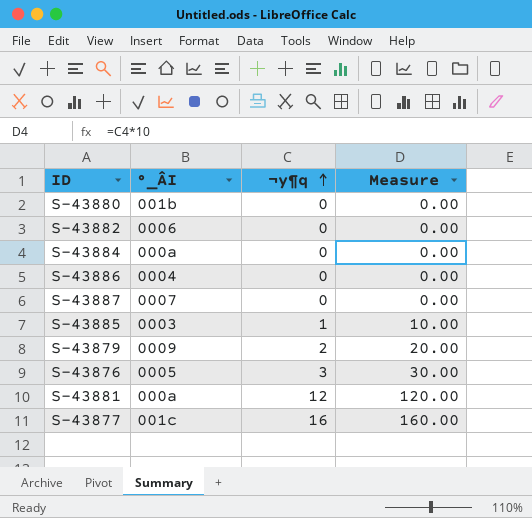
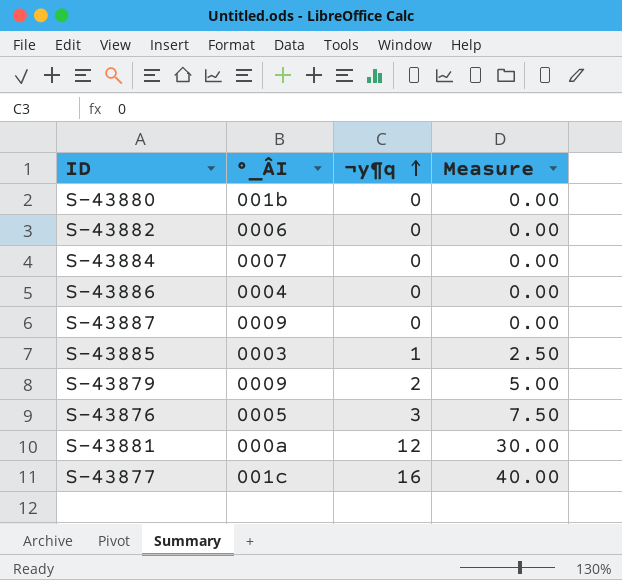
column Measure | formula: [¬y¶q] * 10 -> [¬y¶q] * 2.5
S-43884 | °_ÂI: 000a -> 0007
S-43887 | °_ÂI: 0007 -> 0009

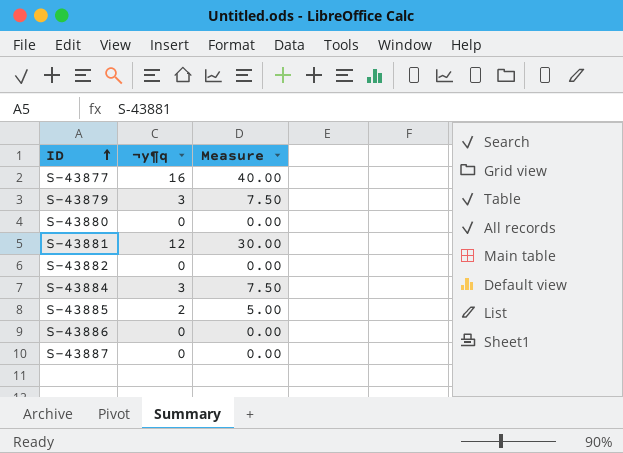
row order: ¬y¶q ascending -> ID ascending
column °_ÂI | position: 2 -> none
row S-43876: 0005 | 3 | 7.50 -> none
S-43879 | ¬y¶q: 2 -> 3
S-43879 | Measure: 5.00 -> 7.50
S-43884 | ¬y¶q: 0 -> 3
S-43884 | Measure: 0.00 -> 7.50
S-43885 | ¬y¶q: 1 -> 2
S-43885 | Measure: 2.50 -> 5.00

